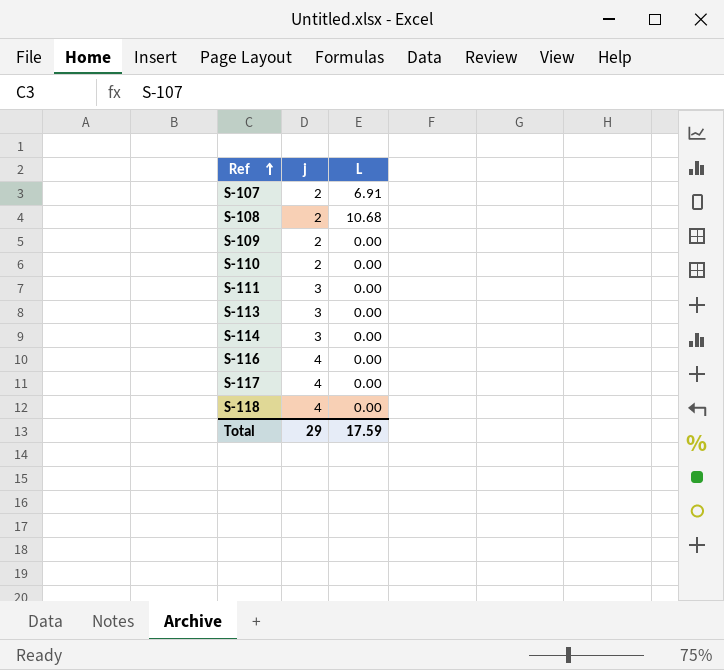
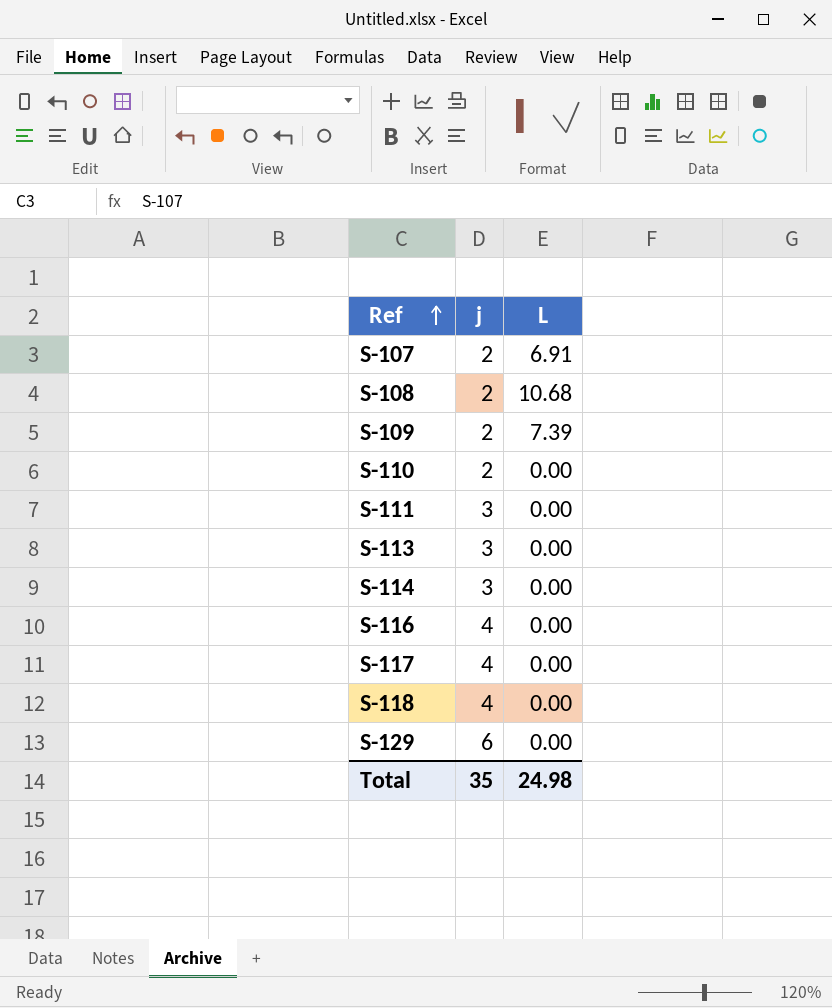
S-109 | L: 0.00 -> 7.39
row S-129: none -> 6 | 0.00
Total | j: 29 -> 35
Total | L: 17.59 -> 24.98

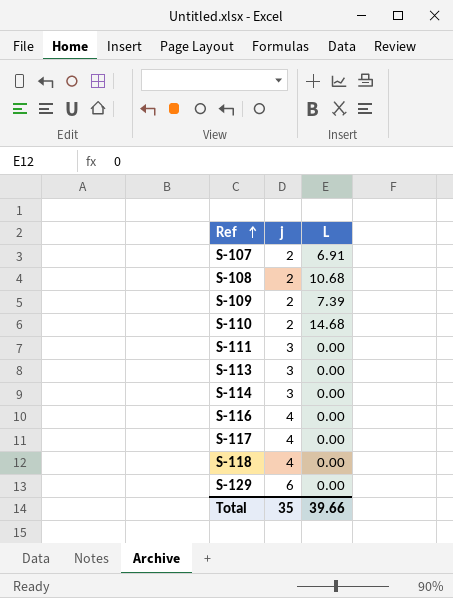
S-110 | L: 0.00 -> 14.68
Total | L: 24.98 -> 39.66

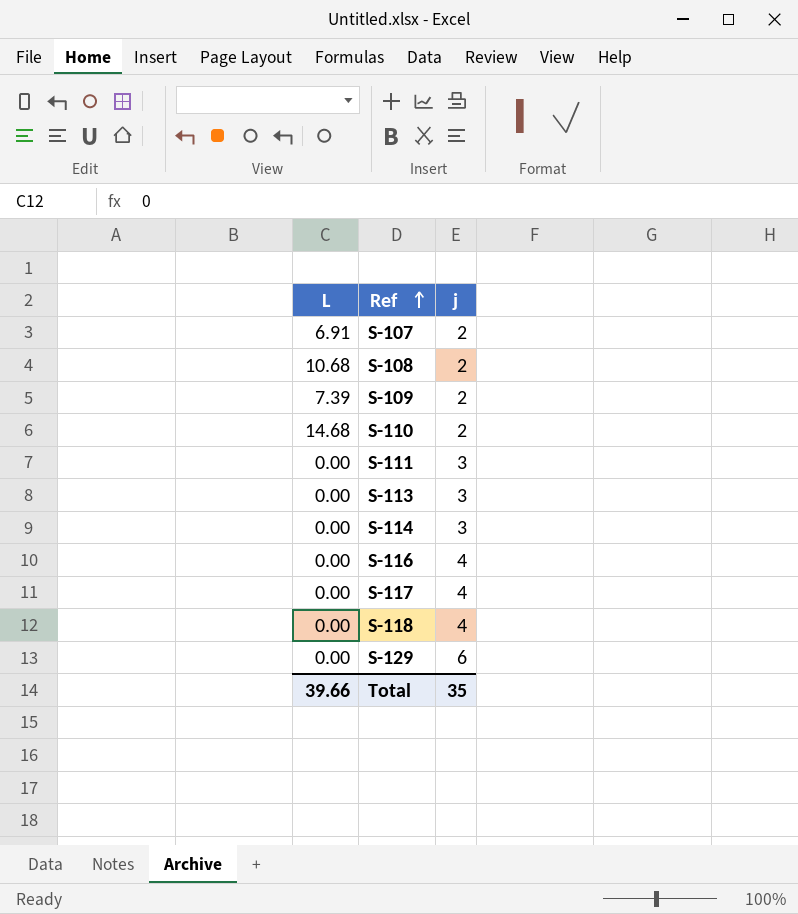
column L | position: 3 -> 1

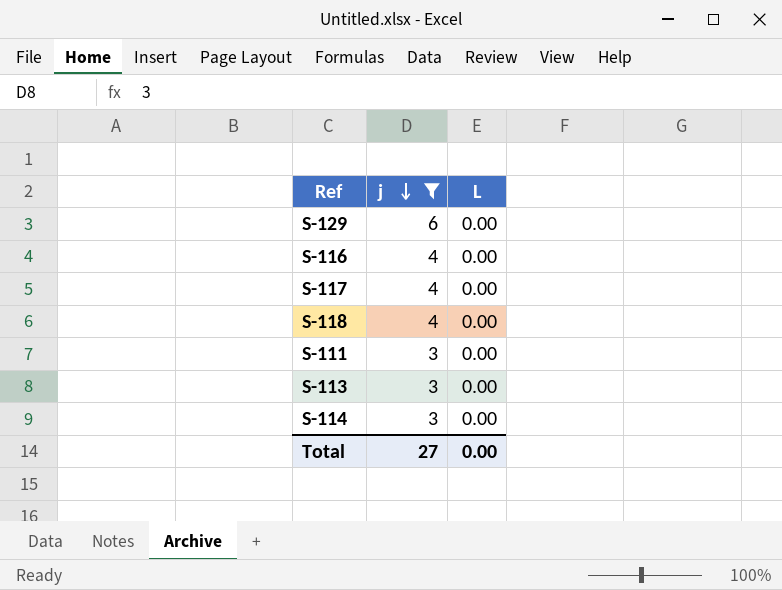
filter: none -> j != 2
row order: Ref ascending -> j descending
column L | position: 1 -> 3
Total | j: 35 -> 27
Total | L: 39.66 -> 0.00

